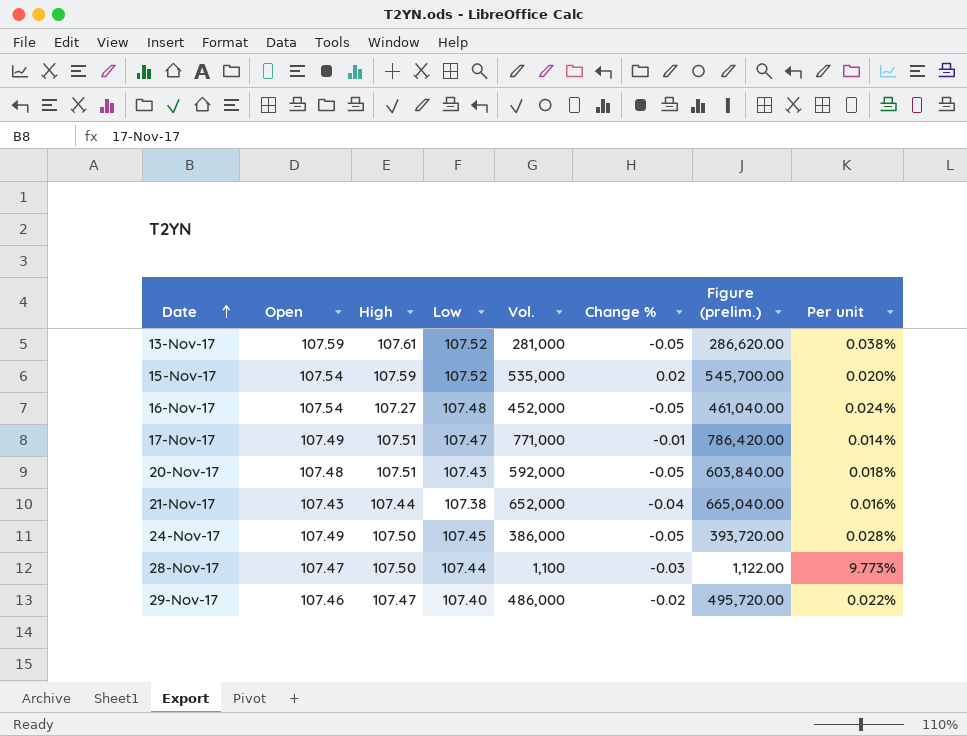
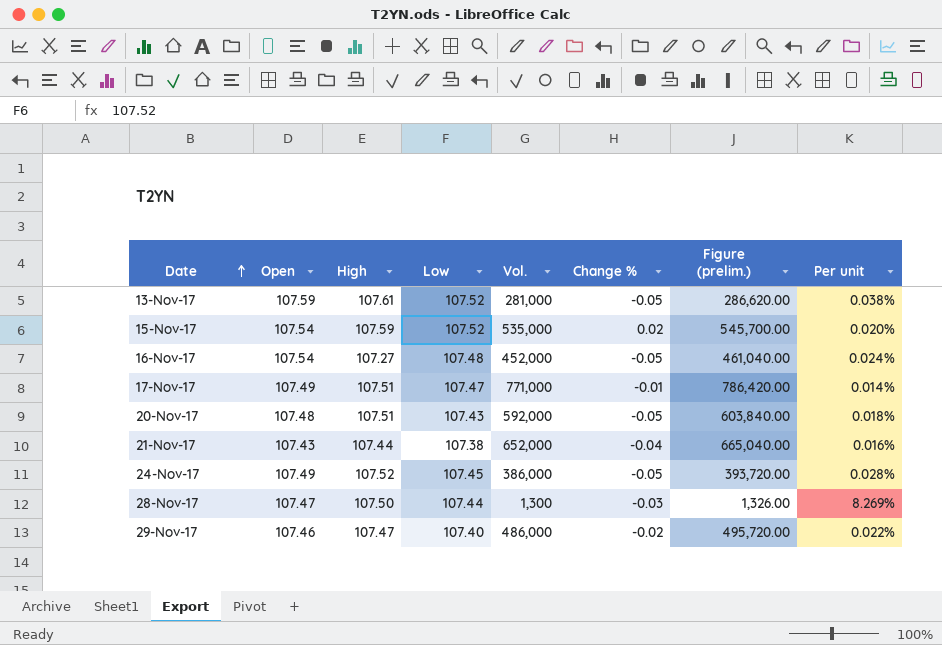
24-Nov-17 | High: 107.50 -> 107.52
28-Nov-17 | Vol.: 1,100 -> 1,300
28-Nov-17 | Figure (prelim.): 1,122.00 -> 1,326.00
28-Nov-17 | Per unit: 9.773% -> 8.269%

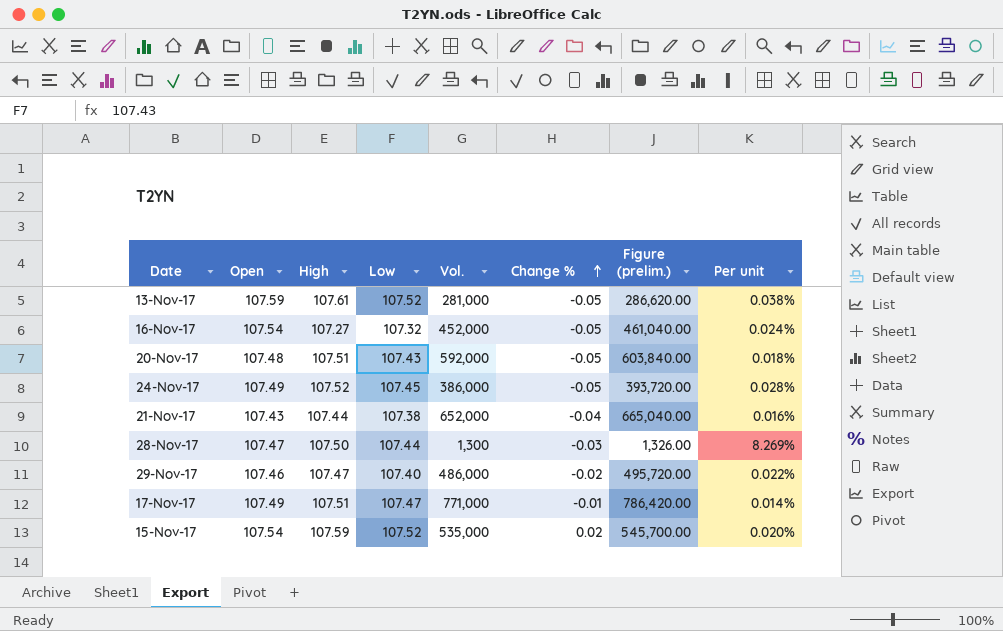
row order: Date ascending -> Change % ascending
16-Nov-17 | Low: 107.48 -> 107.32

